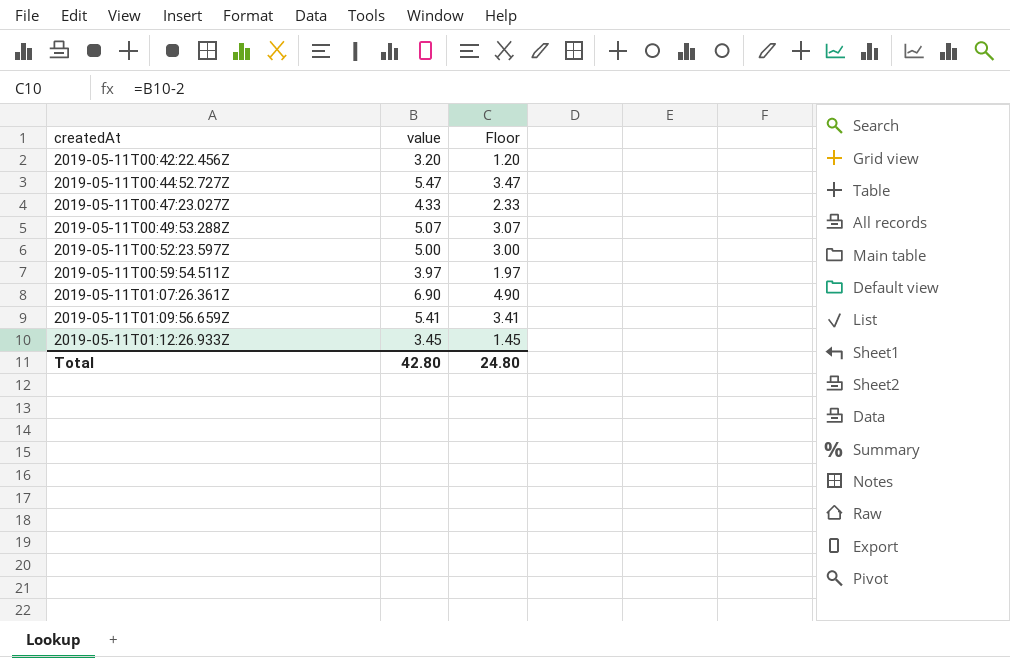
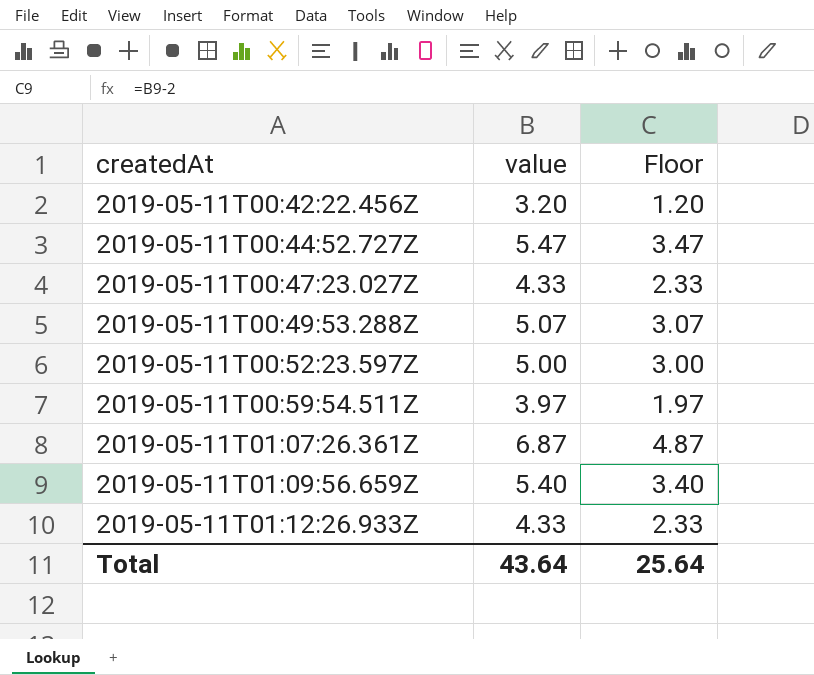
2019-05-11T01:07:26.361Z | value: 6.90 -> 6.87
2019-05-11T01:07:26.361Z | Floor: 4.90 -> 4.87
2019-05-11T01:09:56.659Z | value: 5.41 -> 5.40
2019-05-11T01:09:56.659Z | Floor: 3.41 -> 3.40
2019-05-11T01:12:26.933Z | value: 3.45 -> 4.33
2019-05-11T01:12:26.933Z | Floor: 1.45 -> 2.33
Total | value: 42.80 -> 43.64
Total | Floor: 24.80 -> 25.64

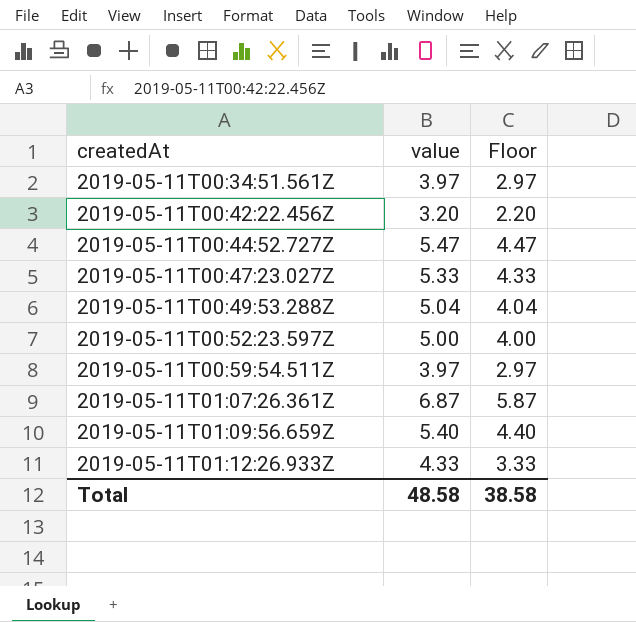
column Floor | formula: [value] - 2 -> [value] - 1
row 2019-05-11T00:34:51.561Z: none -> 3.97 | 2.97
2019-05-11T00:47:23.027Z | value: 4.33 -> 5.33
2019-05-11T00:49:53.288Z | value: 5.07 -> 5.04
Total | value: 43.64 -> 48.58
Total | Floor: 25.64 -> 38.58

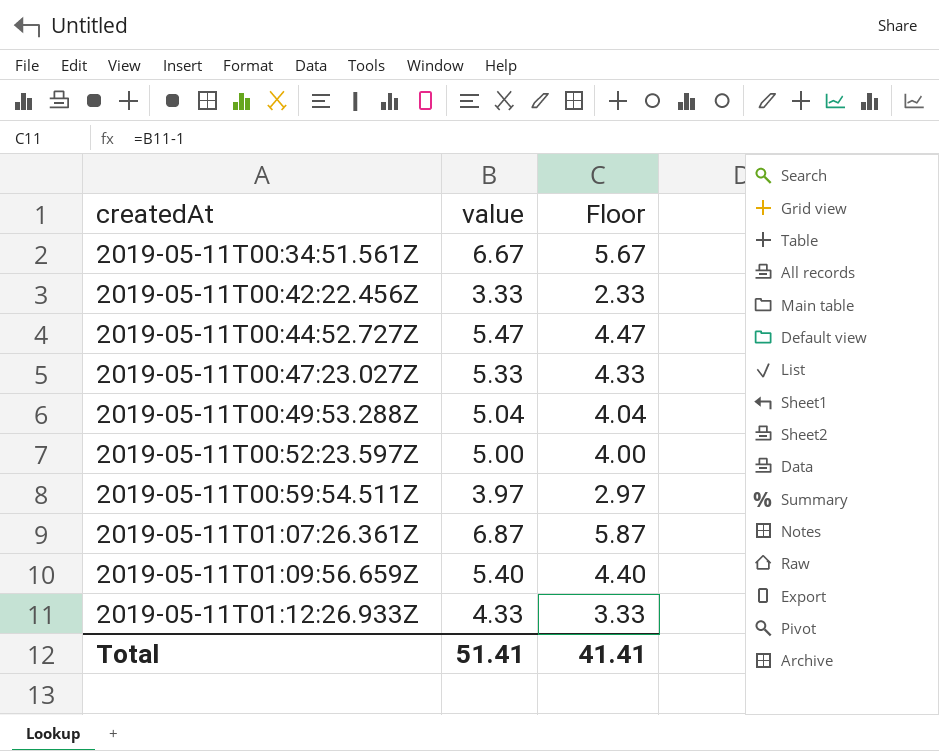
2019-05-11T00:34:51.561Z | value: 3.97 -> 6.67
2019-05-11T00:34:51.561Z | Floor: 2.97 -> 5.67
2019-05-11T00:42:22.456Z | value: 3.20 -> 3.33
2019-05-11T00:42:22.456Z | Floor: 2.20 -> 2.33
Total | value: 48.58 -> 51.41
Total | Floor: 38.58 -> 41.41

